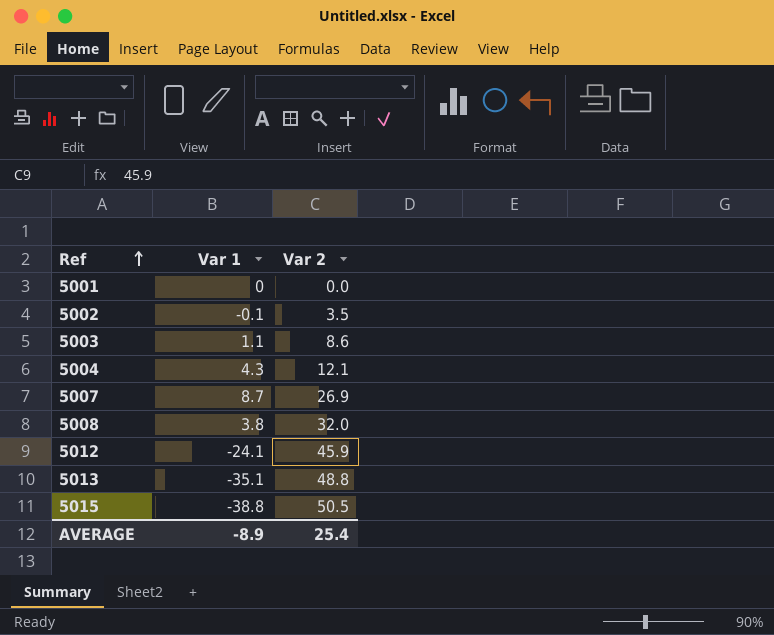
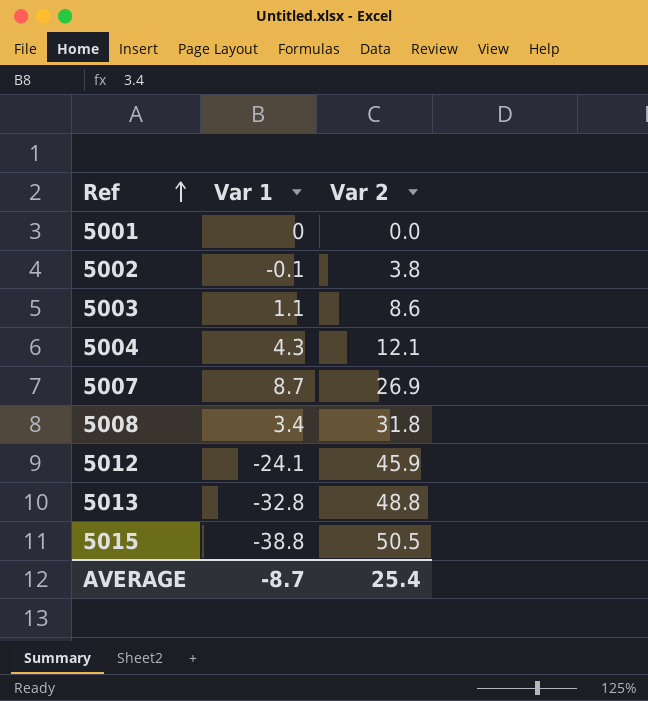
5002 | Var 2: 3.5 -> 3.8
5008 | Var 1: 3.8 -> 3.4
5008 | Var 2: 32.0 -> 31.8
5013 | Var 1: -35.1 -> -32.8
AVERAGE | Var 1: -8.9 -> -8.7

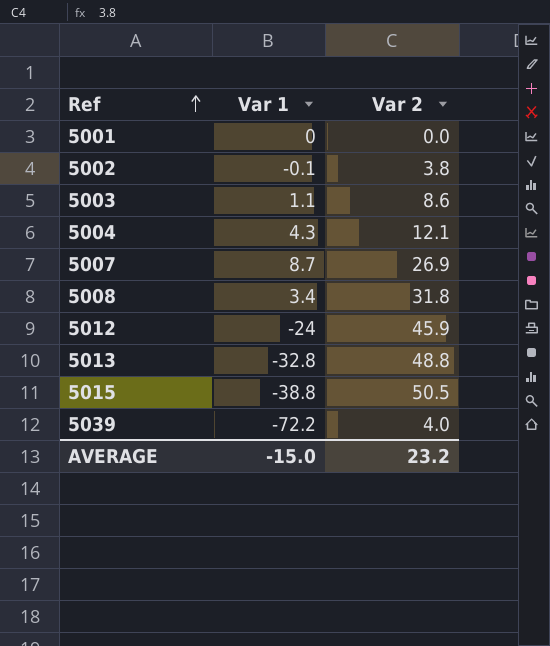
5012 | Var 1: -24.1 -> -24
row 5039: none -> -72.2 | 4.0
AVERAGE | Var 1: -8.7 -> -15.0
AVERAGE | Var 2: 25.4 -> 23.2

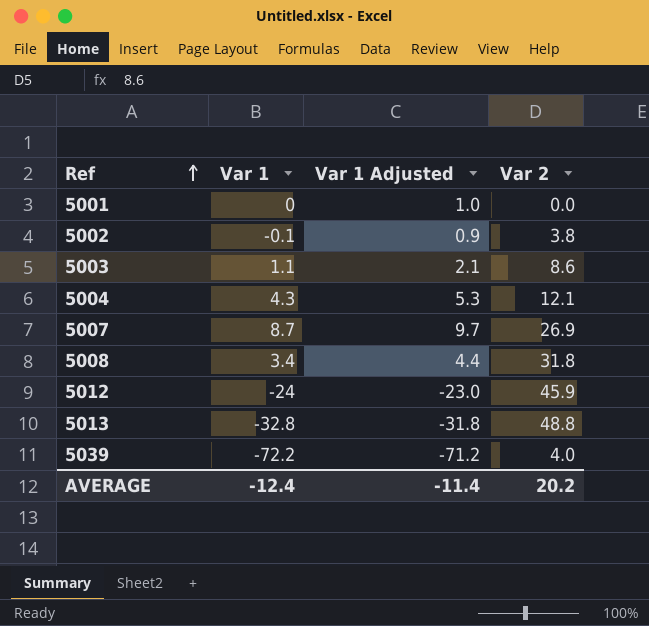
column Var 1 Adjusted | formula: none -> [Var 1] + 1
row 5015: -38.8 | 50.5 -> none
AVERAGE | Var 1: -15.0 -> -12.4
AVERAGE | Var 2: 23.2 -> 20.2

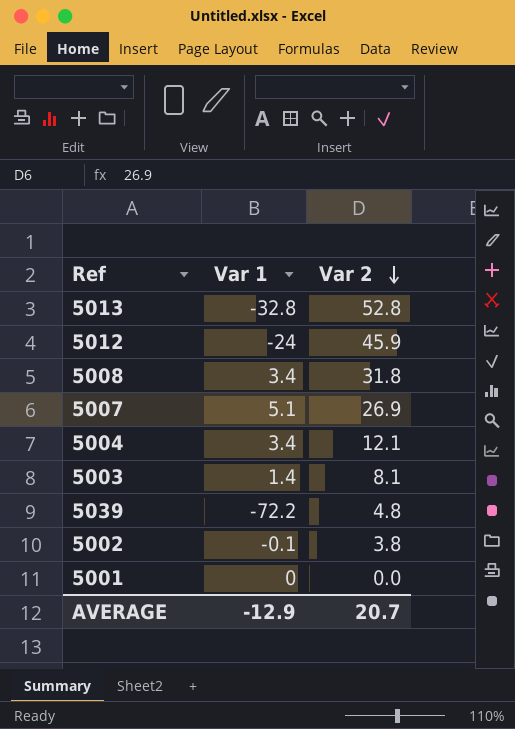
row order: Ref ascending -> Var 2 descending
column Var 1 Adjusted | formula: [Var 1] + 1 -> none
5013 | Var 2: 48.8 -> 52.8
5007 | Var 1: 8.7 -> 5.1
5004 | Var 1: 4.3 -> 3.4
5003 | Var 1: 1.1 -> 1.4
5003 | Var 2: 8.6 -> 8.1
5039 | Var 2: 4.0 -> 4.8
AVERAGE | Var 1: -12.4 -> -12.9
AVERAGE | Var 2: 20.2 -> 20.7

